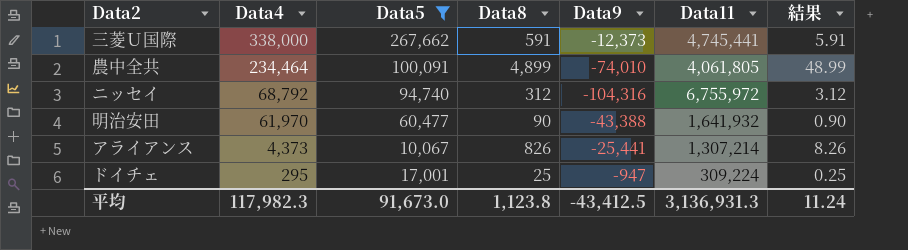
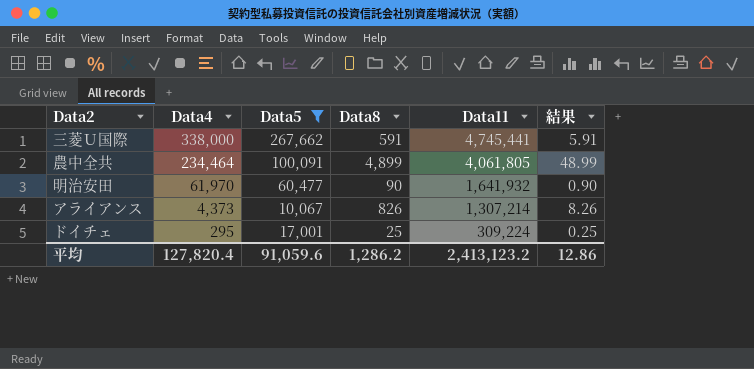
column Data9 | position: 5 -> none
row ニッセイ: 68,792 | 94,740 | 312 | -104,316 | 6,755,972 | 3.12 -> none
平均 | Data4: 117,982.3 -> 127,820.4
平均 | Data5: 91,673.0 -> 91,059.6
平均 | Data8: 1,123.8 -> 1,286.2
平均 | Data11: 3,136,931.3 -> 2,413,123.2
平均 | 結果: 11.24 -> 12.86

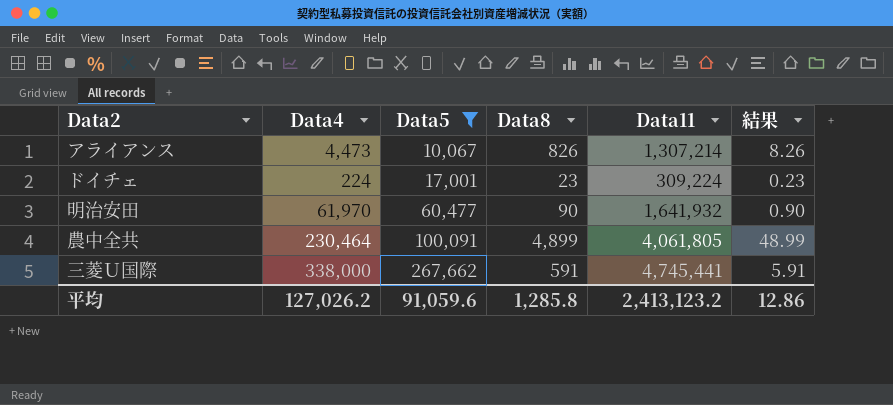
row order: Data4 descending -> Data5 ascending
アライアンス | Data4: 4,373 -> 4,473
ドイチェ | Data4: 295 -> 224
ドイチェ | Data8: 25 -> 23
ドイチェ | 結果: 0.25 -> 0.23
農中全共 | Data4: 234,464 -> 230,464
平均 | Data4: 127,820.4 -> 127,026.2
平均 | Data8: 1,286.2 -> 1,285.8

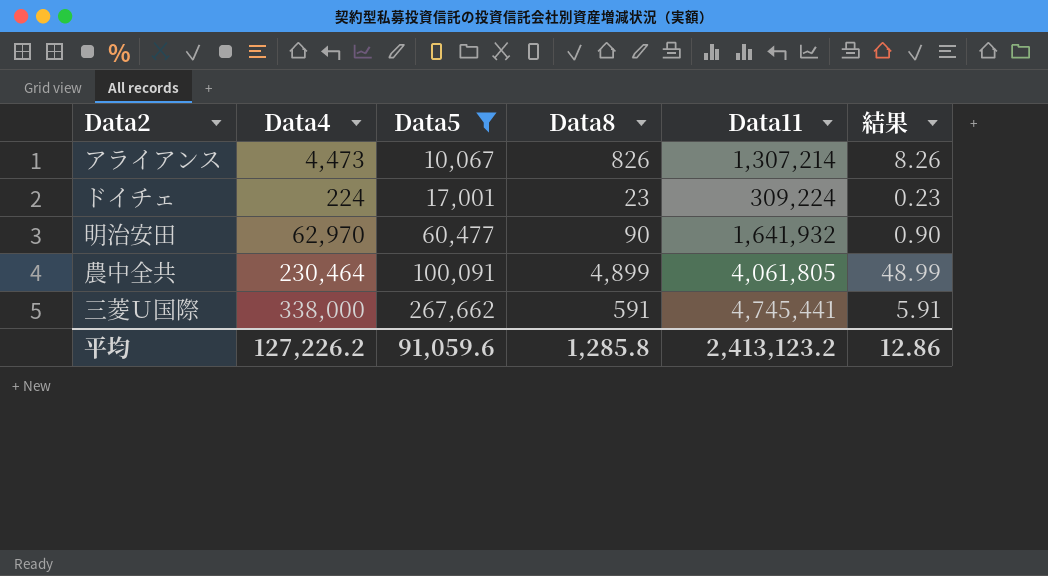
明治安田 | Data4: 61,970 -> 62,970
平均 | Data4: 127,026.2 -> 127,226.2

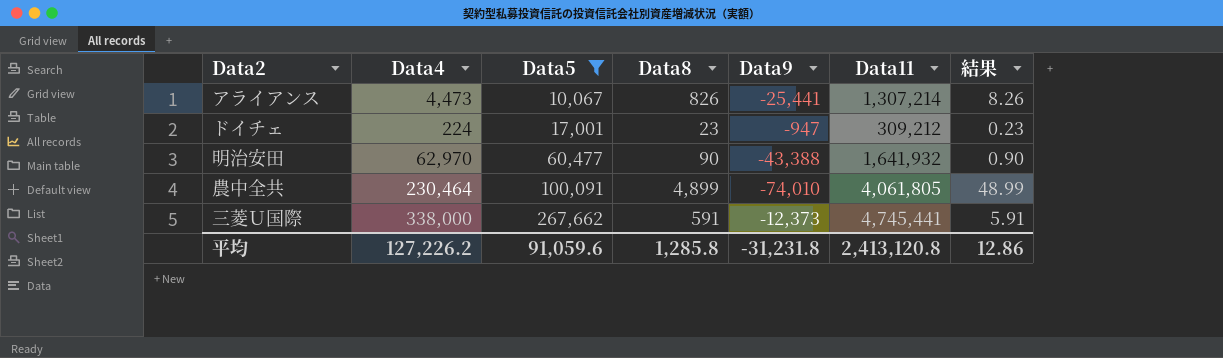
column Data9 | position: none -> 5
ドイチェ | Data11: 309,224 -> 309,212
平均 | Data11: 2,413,123.2 -> 2,413,120.8

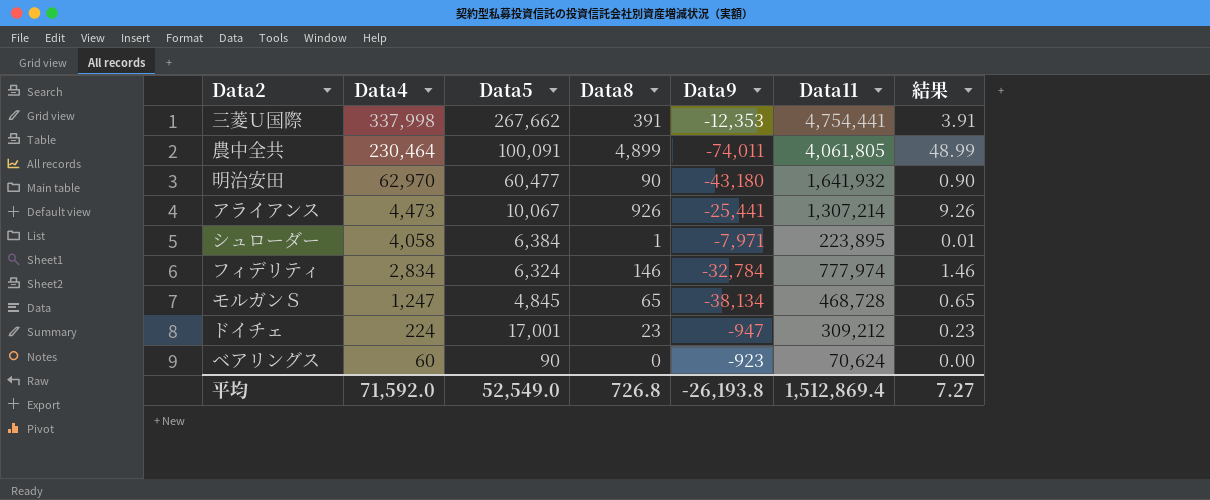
filter: Data5 >= 10,067 -> none
row order: Data5 ascending -> Data4 descending
三菱Ｕ国際 | Data4: 338,000 -> 337,998
三菱Ｕ国際 | Data8: 591 -> 391
三菱Ｕ国際 | Data9: -12,373 -> -12,353
三菱Ｕ国際 | Data11: 4,745,441 -> 4,754,441
三菱Ｕ国際 | 結果: 5.91 -> 3.91
農中全共 | Data9: -74,010 -> -74,011
明治安田 | Data9: -43,388 -> -43,180
アライアンス | Data8: 826 -> 926
アライアンス | 結果: 8.26 -> 9.26
平均 | Data4: 127,226.2 -> 71,592.0
平均 | Data5: 91,059.6 -> 52,549.0
平均 | Data8: 1,285.8 -> 726.8
平均 | Data9: -31,231.8 -> -26,193.8
平均 | Data11: 2,413,120.8 -> 1,512,869.4
平均 | 結果: 12.86 -> 7.27

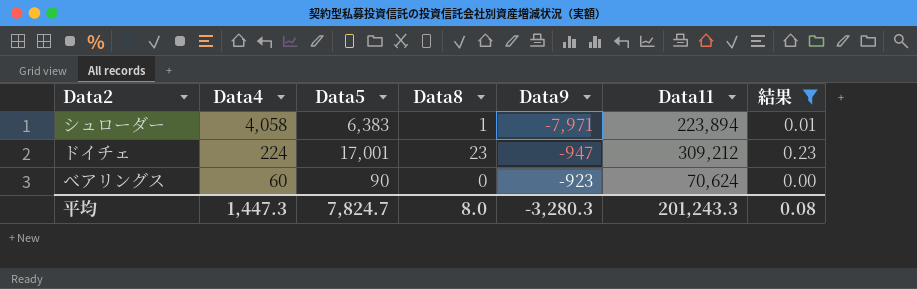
filter: none -> 結果 <= 0.23
シュローダー | Data5: 6,384 -> 6,383
シュローダー | Data11: 223,895 -> 223,894
平均 | Data4: 71,592.0 -> 1,447.3
平均 | Data5: 52,549.0 -> 7,824.7
平均 | Data8: 726.8 -> 8.0
平均 | Data9: -26,193.8 -> -3,280.3
平均 | Data11: 1,512,869.4 -> 201,243.3
平均 | 結果: 7.27 -> 0.08

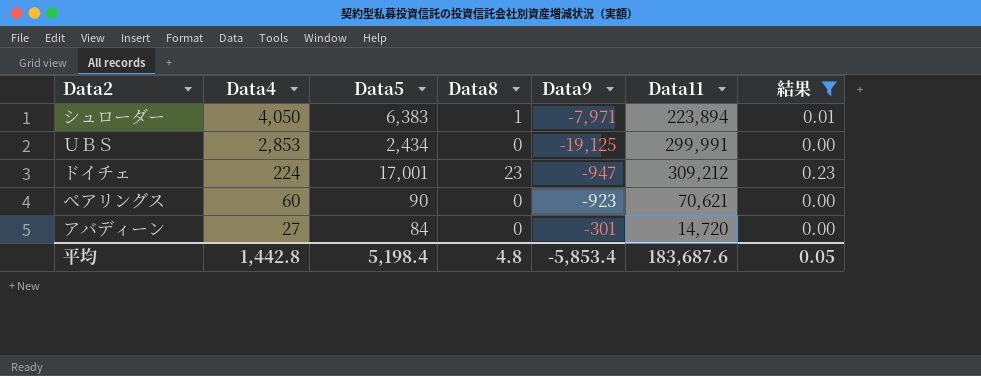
シュローダー | Data4: 4,058 -> 4,050
row ＵＢＳ: none -> 2,853 | 2,434 | 0 | -19,125 | 299,991 | 0.00
ベアリングス | Data11: 70,624 -> 70,621
row アバディーン: none -> 27 | 84 | 0 | -301 | 14,720 | 0.00
平均 | Data4: 1,447.3 -> 1,442.8
平均 | Data5: 7,824.7 -> 5,198.4
平均 | Data8: 8.0 -> 4.8
平均 | Data9: -3,280.3 -> -5,853.4
平均 | Data11: 201,243.3 -> 183,687.6
平均 | 結果: 0.08 -> 0.05

